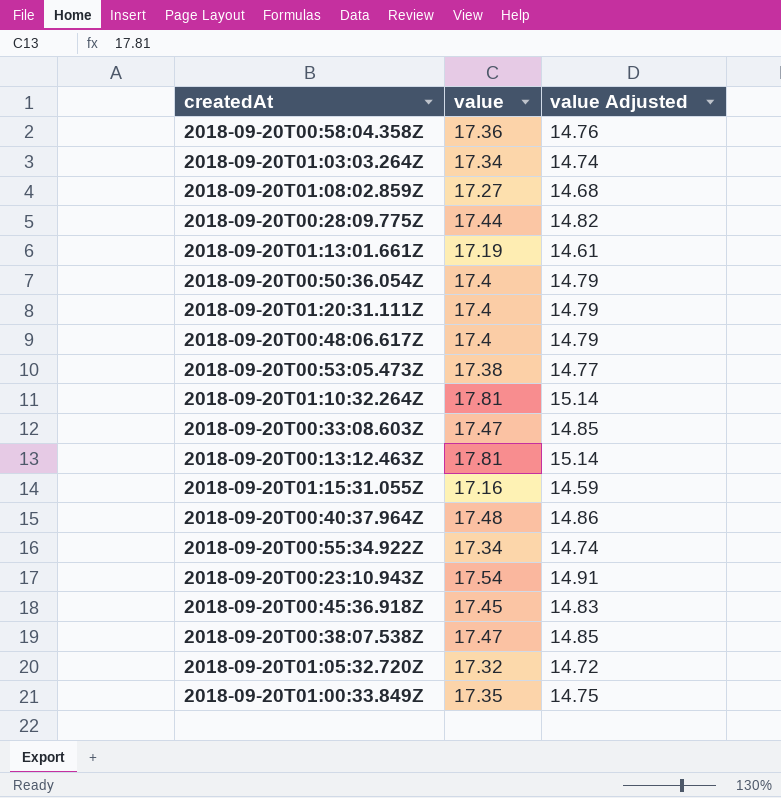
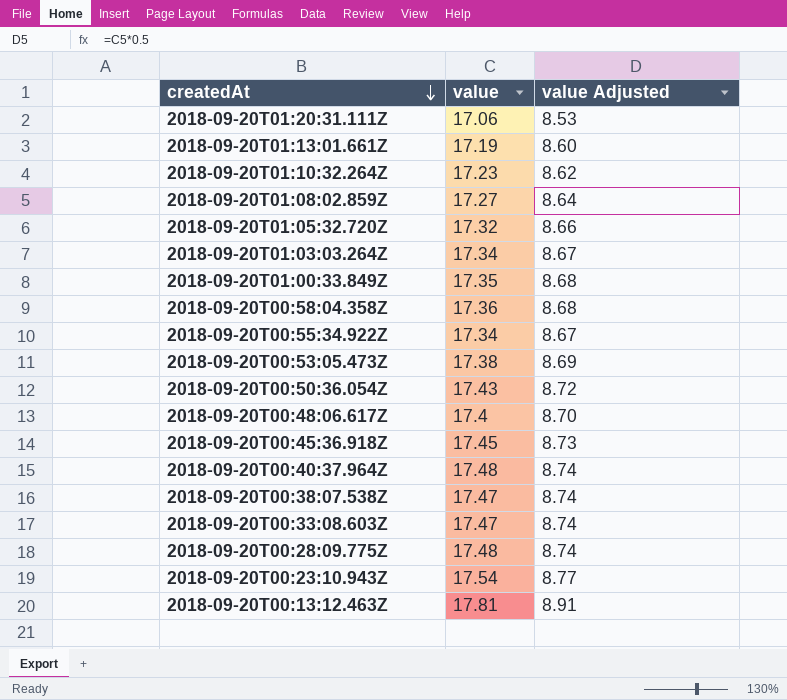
row order: none -> createdAt descending
column value Adjusted | formula: [value] * 0.85 -> [value] * 0.5
row 2018-09-20T01:15:31.055Z: 17.16 | 14.59 -> none
2018-09-20T01:20:31.111Z | value: 17.4 -> 17.06
2018-09-20T01:10:32.264Z | value: 17.81 -> 17.23
2018-09-20T00:50:36.054Z | value: 17.4 -> 17.43
2018-09-20T00:28:09.775Z | value: 17.44 -> 17.48

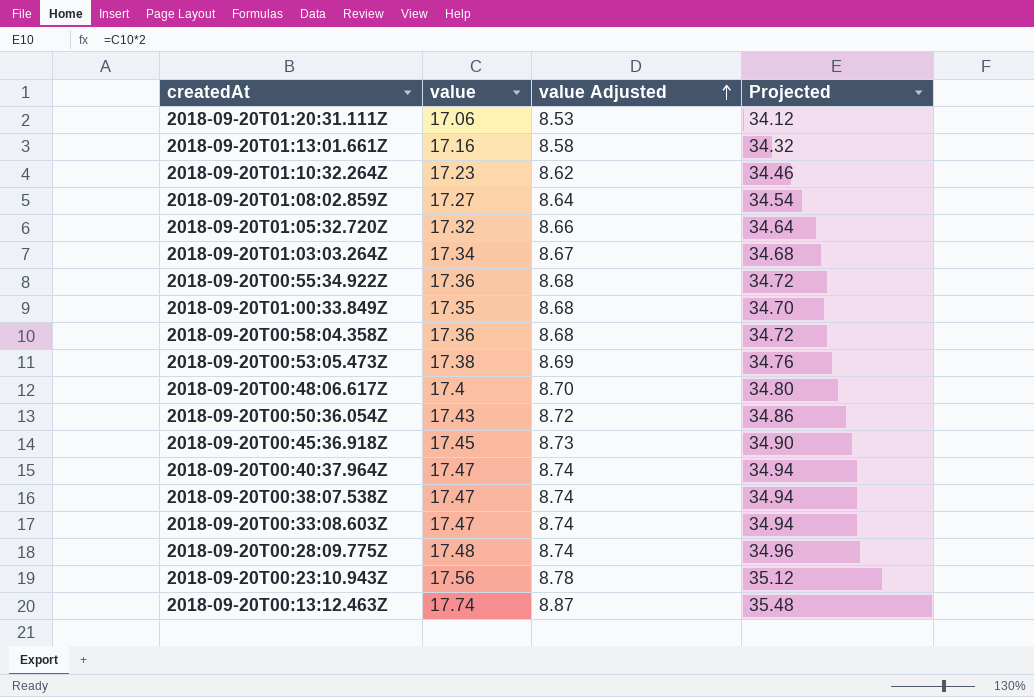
row order: createdAt descending -> value Adjusted ascending
column Projected | formula: none -> [value] * 2
2018-09-20T01:13:01.661Z | value: 17.19 -> 17.16
2018-09-20T01:13:01.661Z | value Adjusted: 8.60 -> 8.58
2018-09-20T00:55:34.922Z | value: 17.34 -> 17.36
2018-09-20T00:55:34.922Z | value Adjusted: 8.67 -> 8.68
2018-09-20T00:40:37.964Z | value: 17.48 -> 17.47
2018-09-20T00:23:10.943Z | value: 17.54 -> 17.56
2018-09-20T00:23:10.943Z | value Adjusted: 8.77 -> 8.78
2018-09-20T00:13:12.463Z | value: 17.81 -> 17.74
2018-09-20T00:13:12.463Z | value Adjusted: 8.91 -> 8.87

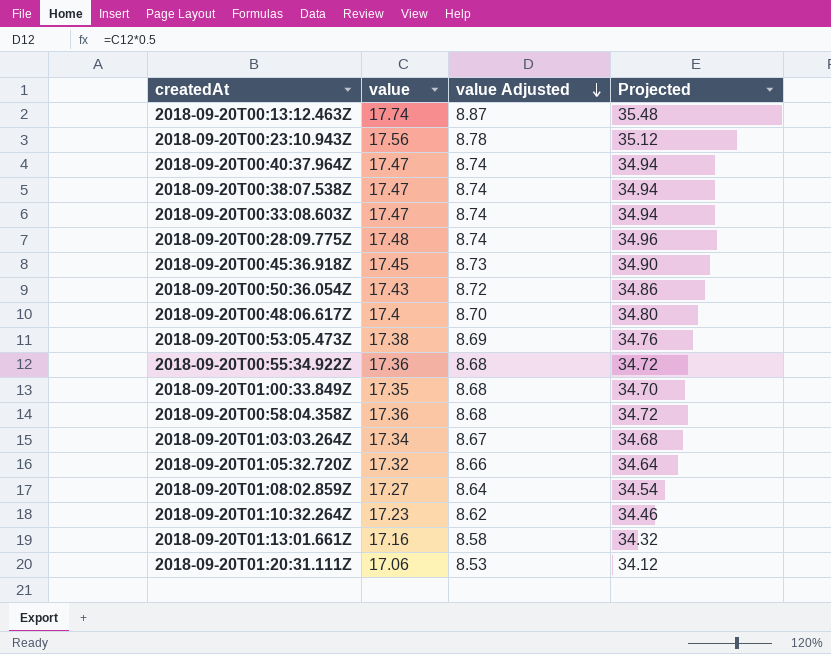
row order: value Adjusted ascending -> value Adjusted descending

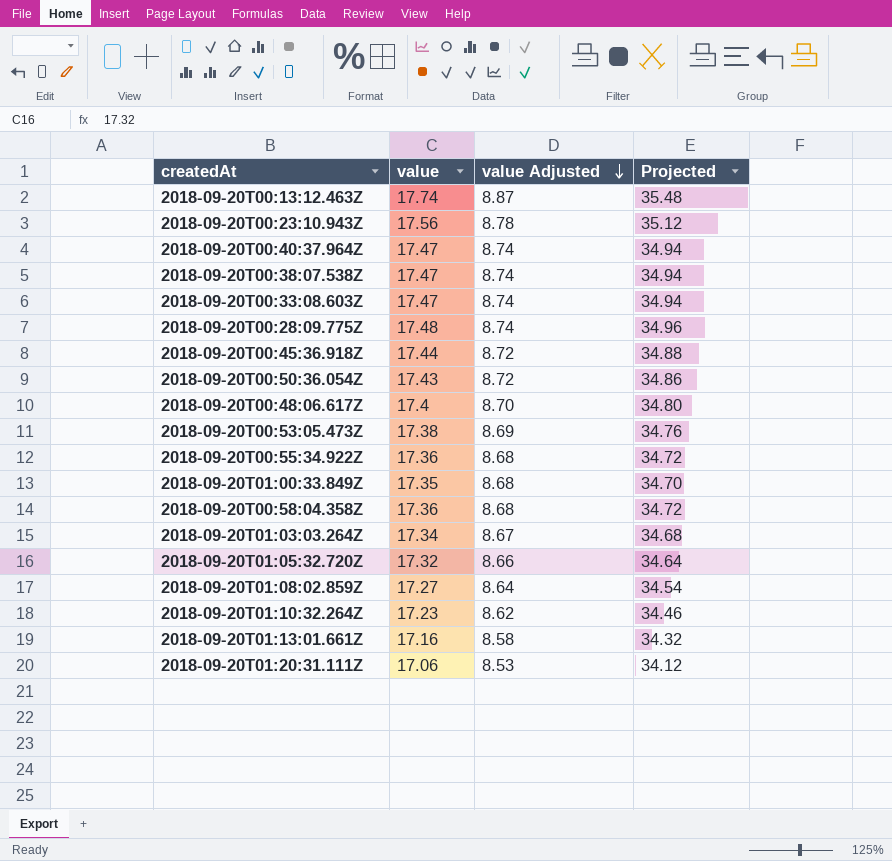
2018-09-20T00:45:36.918Z | value: 17.45 -> 17.44
2018-09-20T00:45:36.918Z | value Adjusted: 8.73 -> 8.72
2018-09-20T00:45:36.918Z | Projected: 34.90 -> 34.88

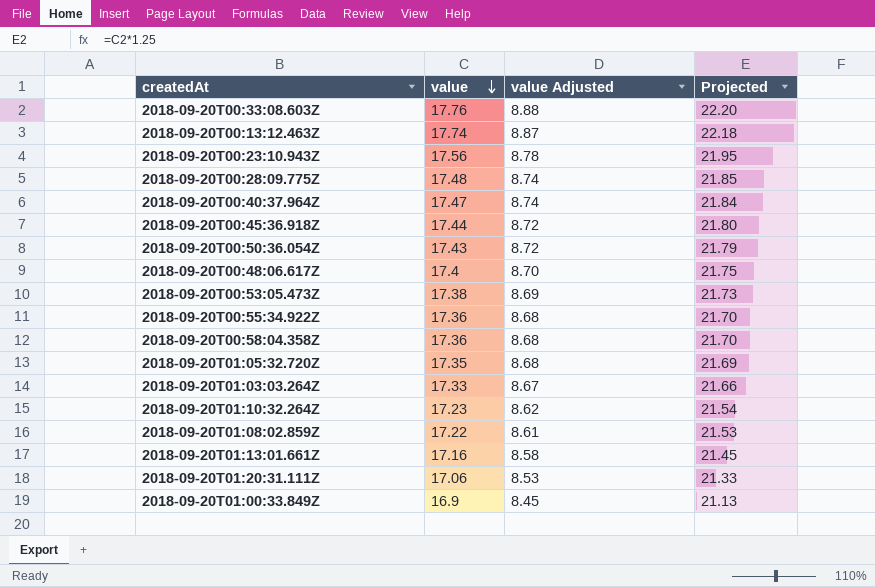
row order: value Adjusted descending -> value descending
column Projected | formula: [value] * 2 -> [value] * 1.25
row 2018-09-20T00:38:07.538Z: 17.47 | 8.74 | 34.94 -> none
2018-09-20T00:33:08.603Z | value: 17.47 -> 17.76
2018-09-20T00:33:08.603Z | value Adjusted: 8.74 -> 8.88
2018-09-20T01:05:32.720Z | value: 17.32 -> 17.35
2018-09-20T01:05:32.720Z | value Adjusted: 8.66 -> 8.68
2018-09-20T01:03:03.264Z | value: 17.34 -> 17.33
2018-09-20T01:08:02.859Z | value: 17.27 -> 17.22
2018-09-20T01:08:02.859Z | value Adjusted: 8.64 -> 8.61
2018-09-20T01:00:33.849Z | value: 17.35 -> 16.9
2018-09-20T01:00:33.849Z | value Adjusted: 8.68 -> 8.45

